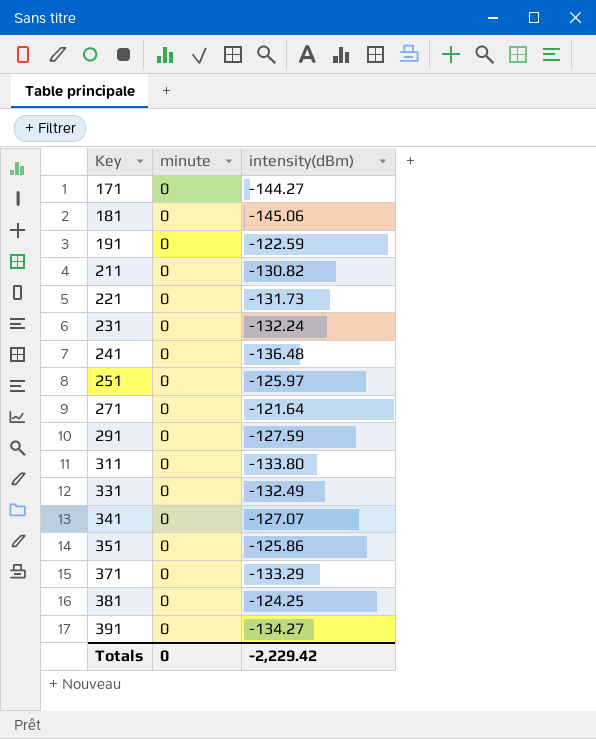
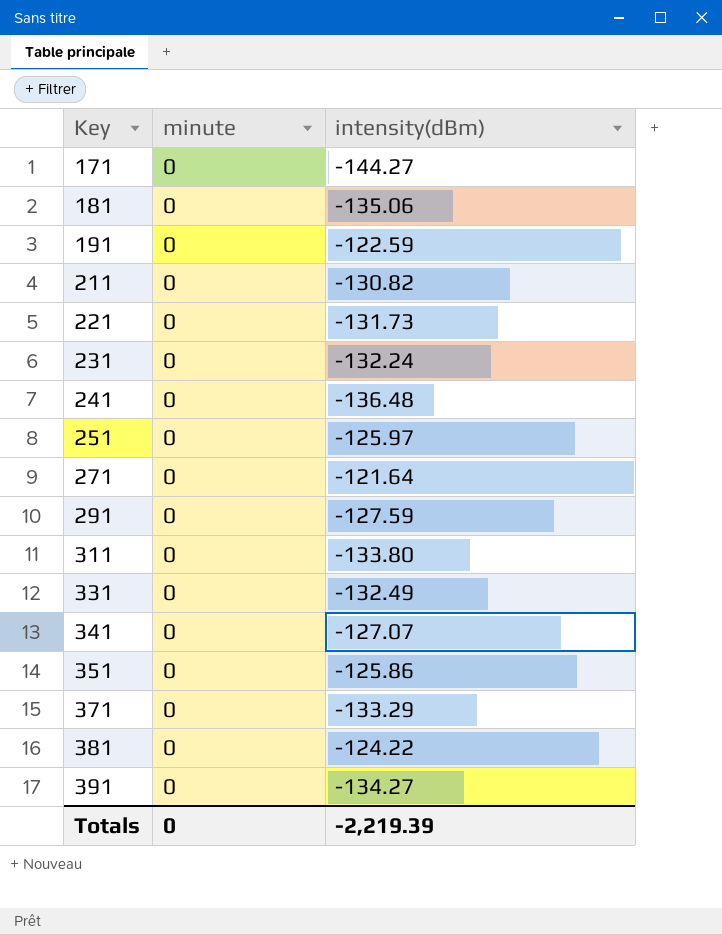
181 | intensity(dBm): -145.06 -> -135.06
381 | intensity(dBm): -124.25 -> -124.22
Totals | intensity(dBm): -2,229.42 -> -2,219.39

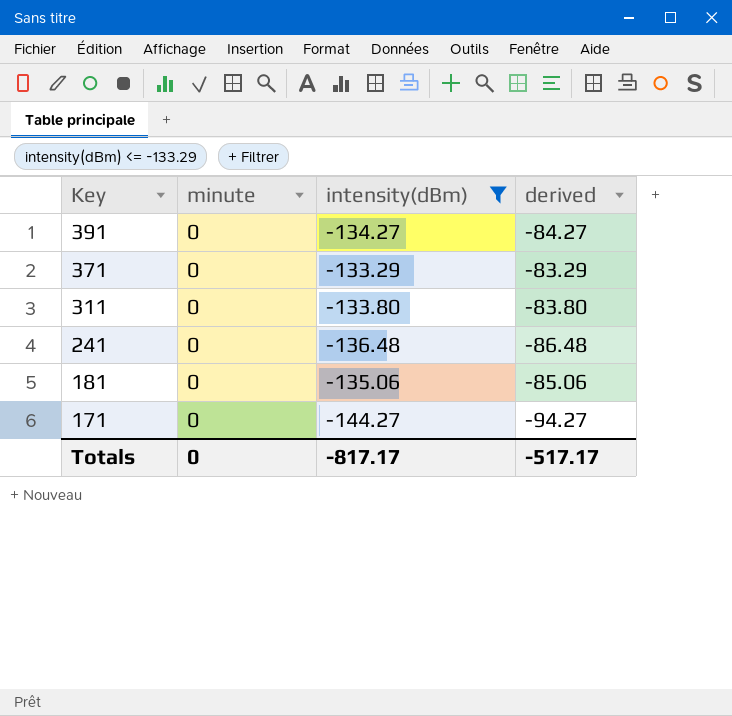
filter: none -> intensity(dBm) <= -133.29
row order: Key ascending -> Key descending
column derived | formula: none -> [intensity(dBm)] + 50
Totals | intensity(dBm): -2,219.39 -> -817.17

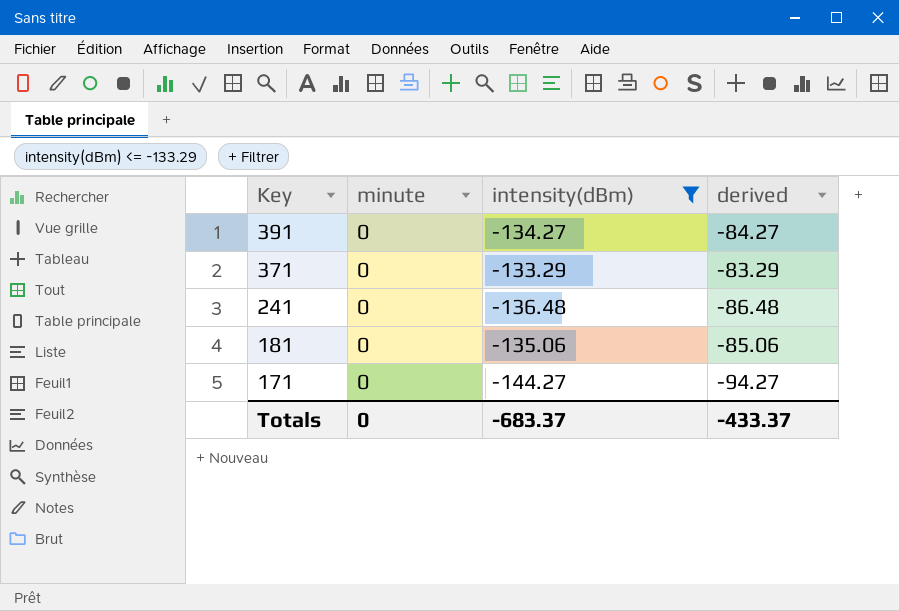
row 311: 0 | -133.80 | -83.80 -> none
Totals | intensity(dBm): -817.17 -> -683.37
Totals | derived: -517.17 -> -433.37

